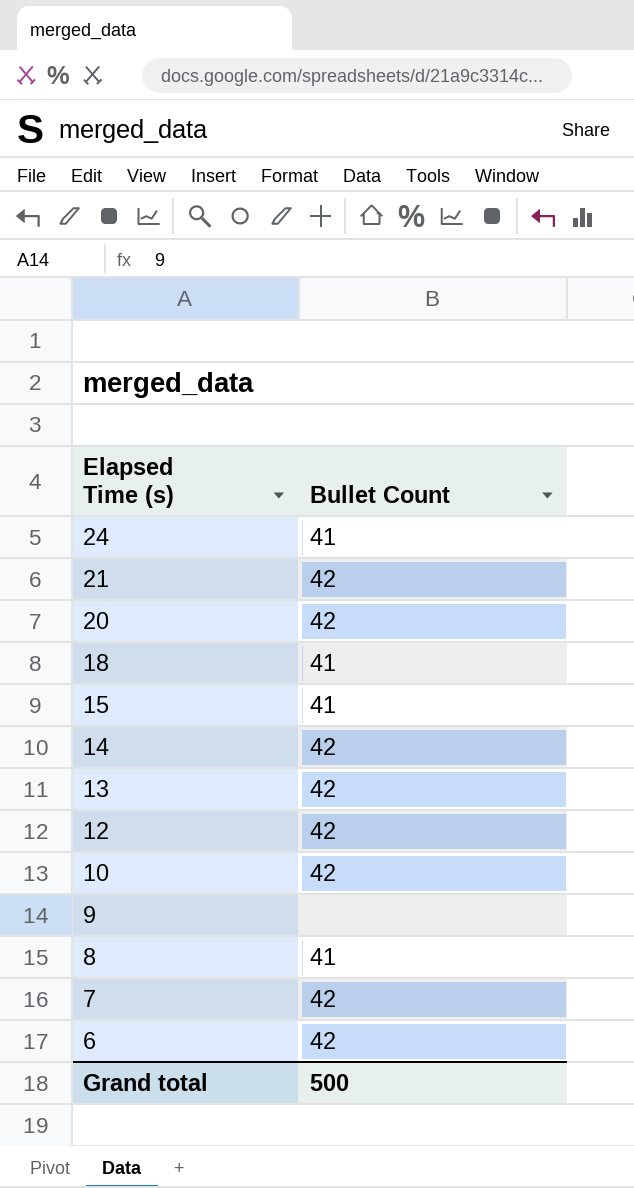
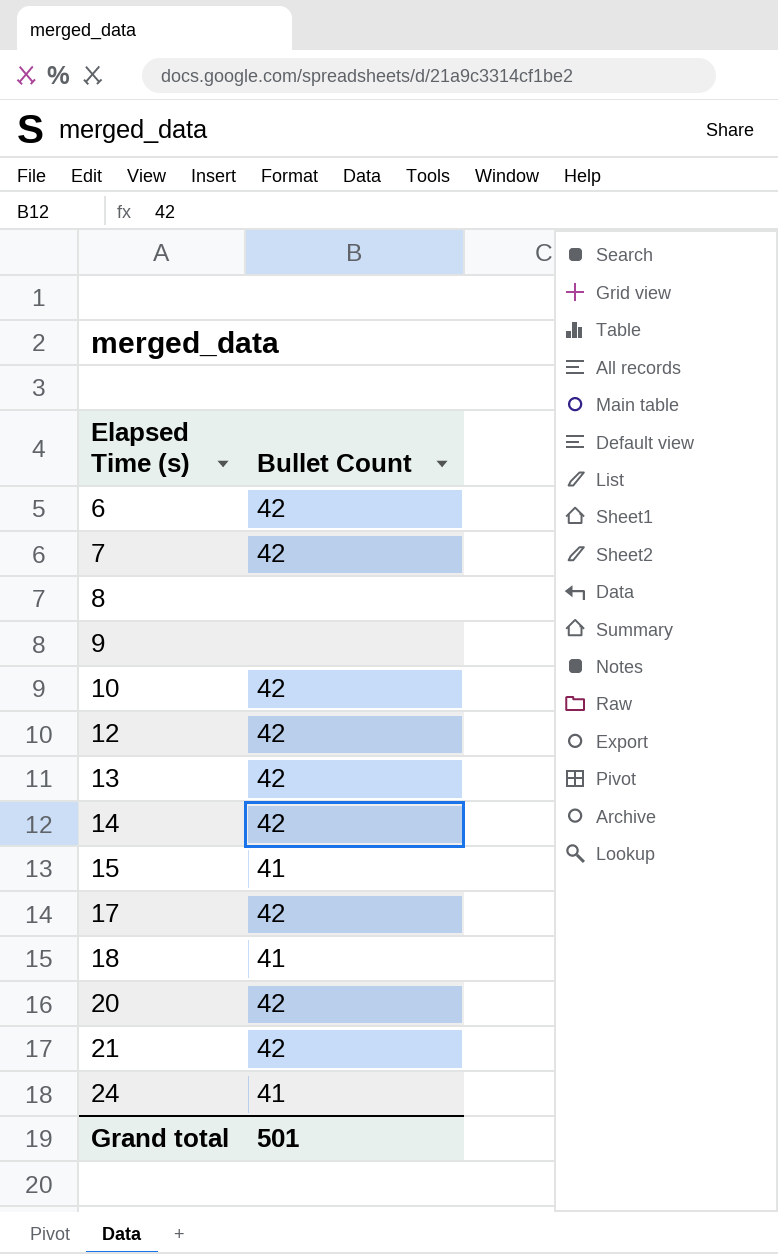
row order: Elapsed Time (s) descending -> Elapsed Time (s) ascending
8 | Bullet Count: 41 -> none
row 17: none -> 42
Grand total | Bullet Count: 500 -> 501

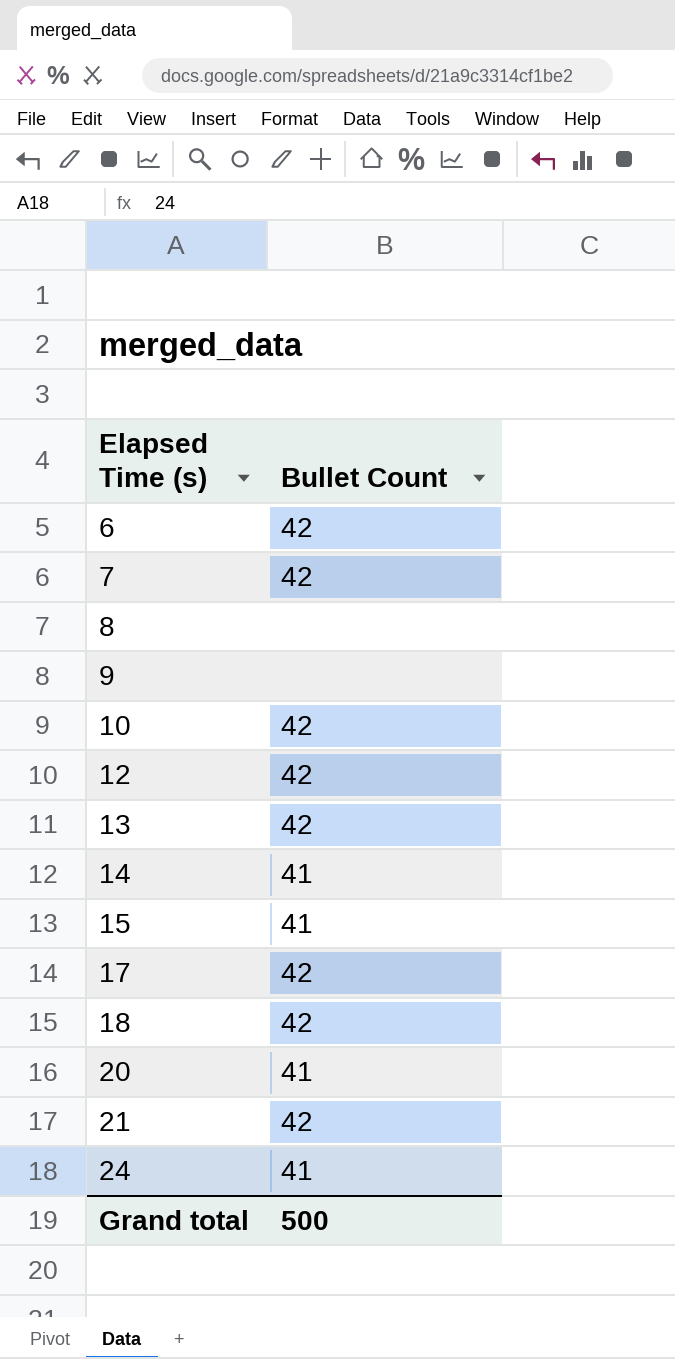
14 | Bullet Count: 42 -> 41
18 | Bullet Count: 41 -> 42
20 | Bullet Count: 42 -> 41
Grand total | Bullet Count: 501 -> 500

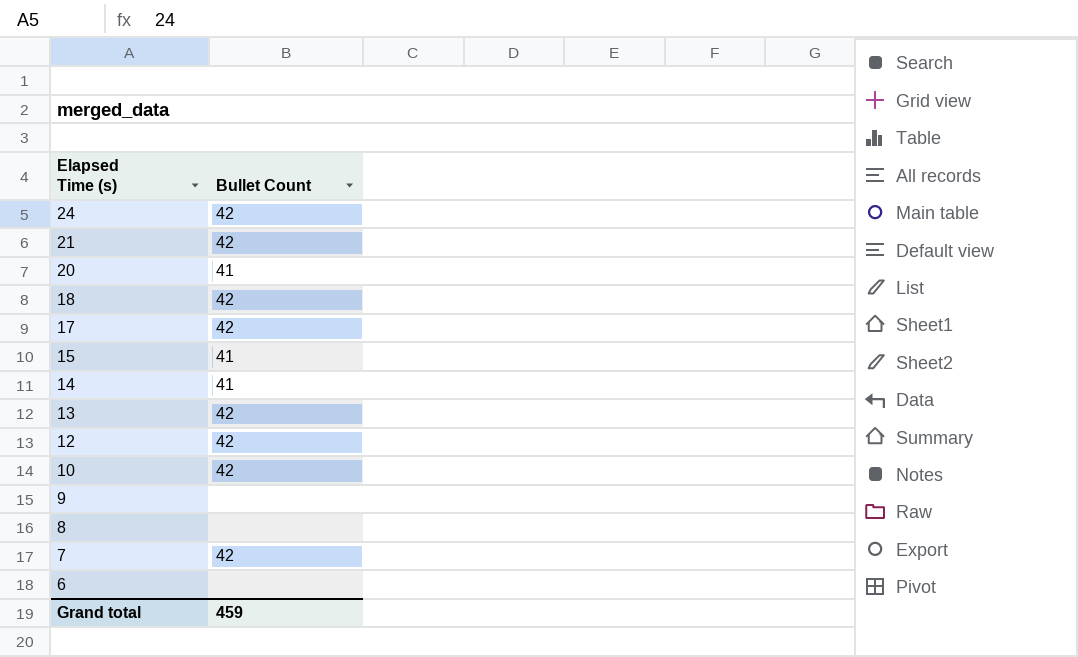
row order: Elapsed Time (s) ascending -> Elapsed Time (s) descending
24 | Bullet Count: 41 -> 42
6 | Bullet Count: 42 -> none
Grand total | Bullet Count: 500 -> 459

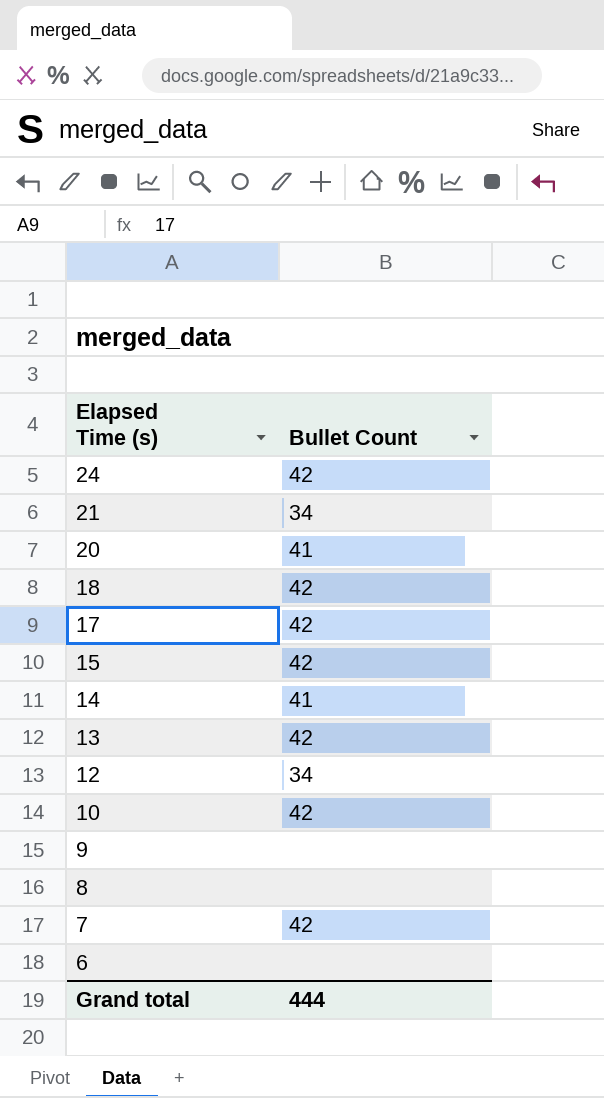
21 | Bullet Count: 42 -> 34
15 | Bullet Count: 41 -> 42
12 | Bullet Count: 42 -> 34
Grand total | Bullet Count: 459 -> 444

